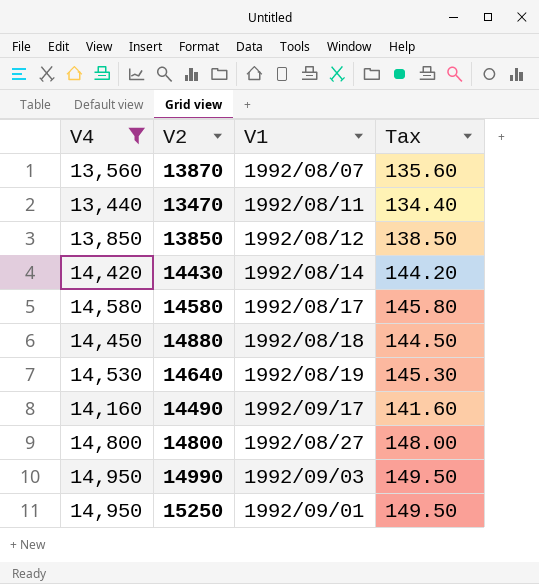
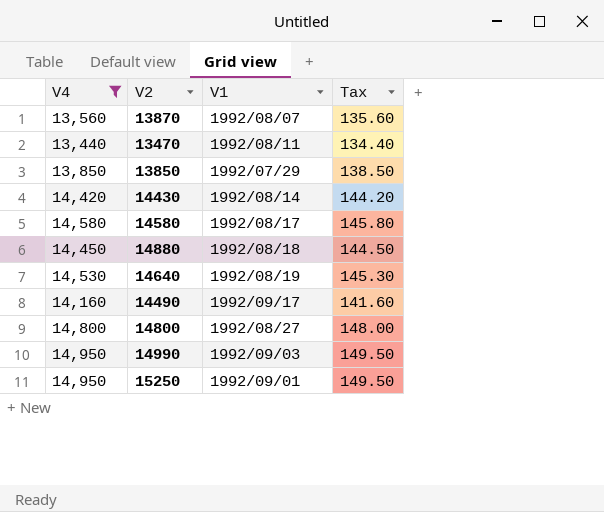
13850 | V1: 1992/08/12 -> 1992/07/29

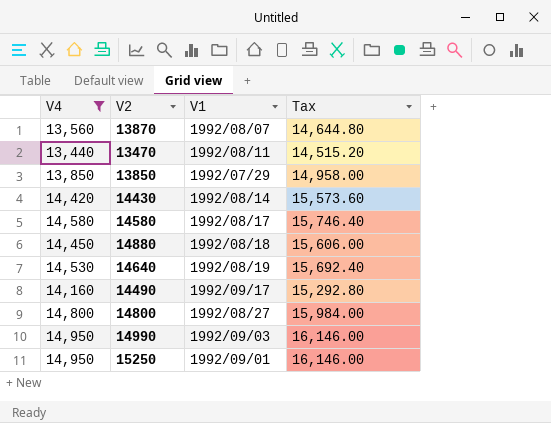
column Tax | formula: [V4] * 0.01 -> [V4] * 1.08

